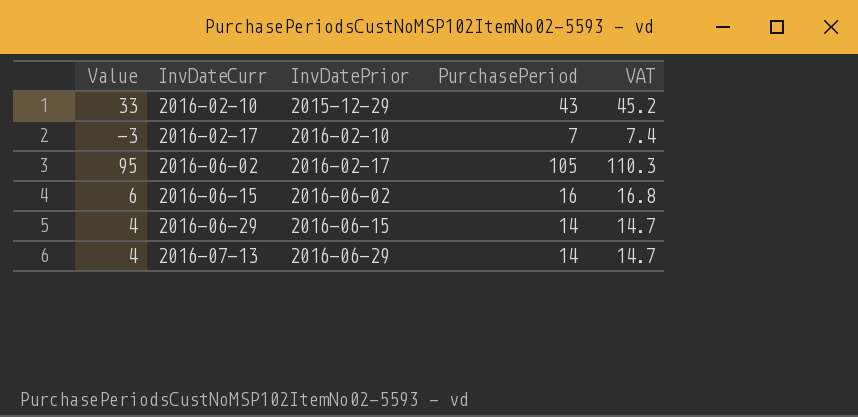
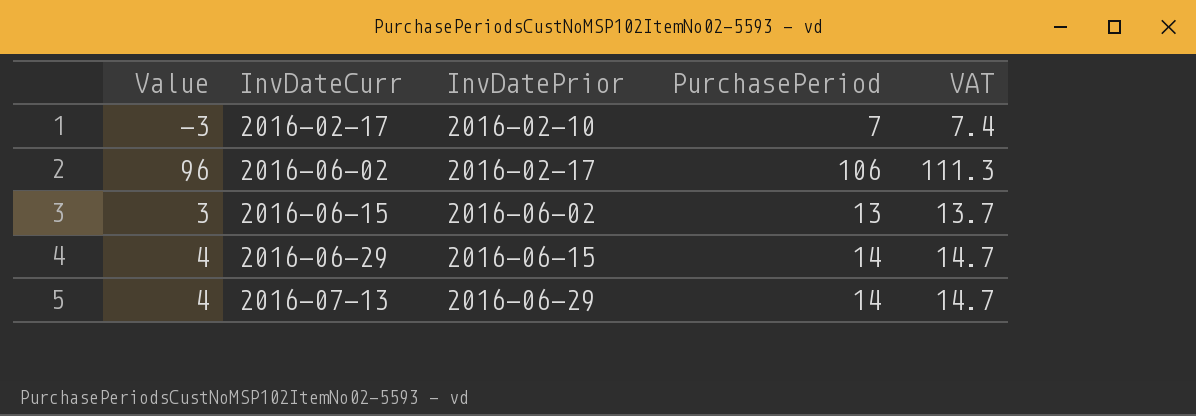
row 2016-02-10: 33 | 2015-12-29 | 43 | 45.2 -> none
2016-06-02 | Value: 95 -> 96
2016-06-02 | PurchasePeriod: 105 -> 106
2016-06-02 | VAT: 110.3 -> 111.3
2016-06-15 | Value: 6 -> 3
2016-06-15 | PurchasePeriod: 16 -> 13
2016-06-15 | VAT: 16.8 -> 13.7

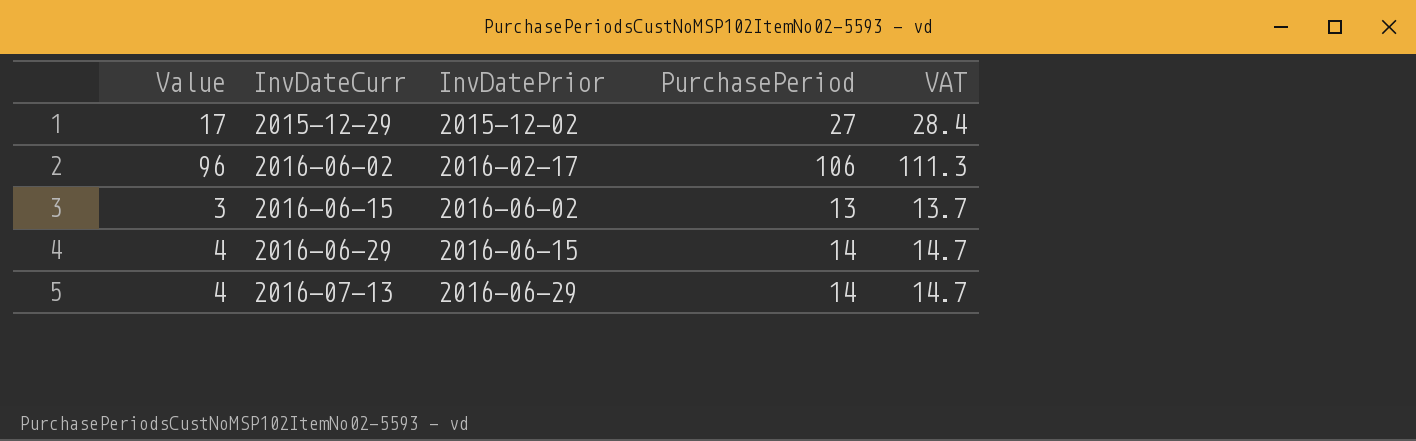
row 2016-02-17: -3 | 2016-02-10 | 7 | 7.4 -> none
row 2015-12-29: none -> 17 | 2015-12-02 | 27 | 28.4

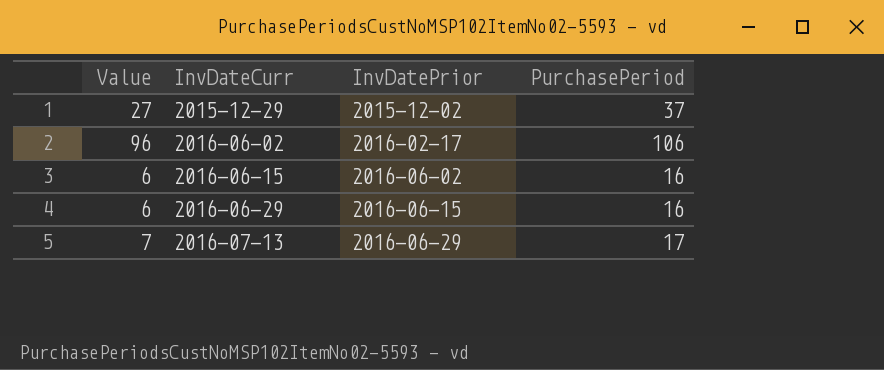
column VAT | formula: [PurchasePeriod] * 1.05 -> none
2015-12-29 | Value: 17 -> 27
2015-12-29 | PurchasePeriod: 27 -> 37
2016-06-15 | Value: 3 -> 6
2016-06-15 | PurchasePeriod: 13 -> 16
2016-06-29 | Value: 4 -> 6
2016-06-29 | PurchasePeriod: 14 -> 16
2016-07-13 | Value: 4 -> 7
2016-07-13 | PurchasePeriod: 14 -> 17

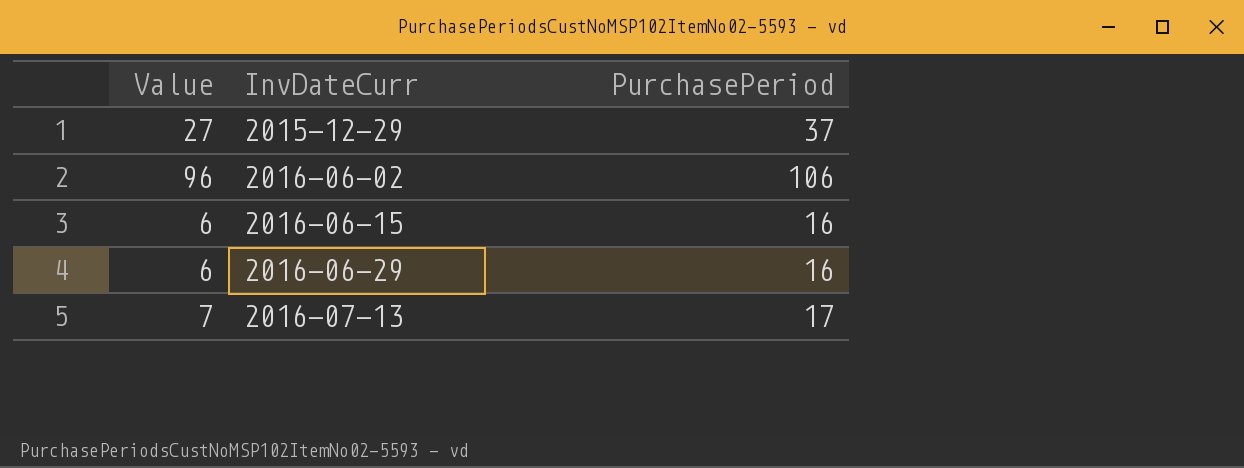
column InvDatePrior | position: 3 -> none

